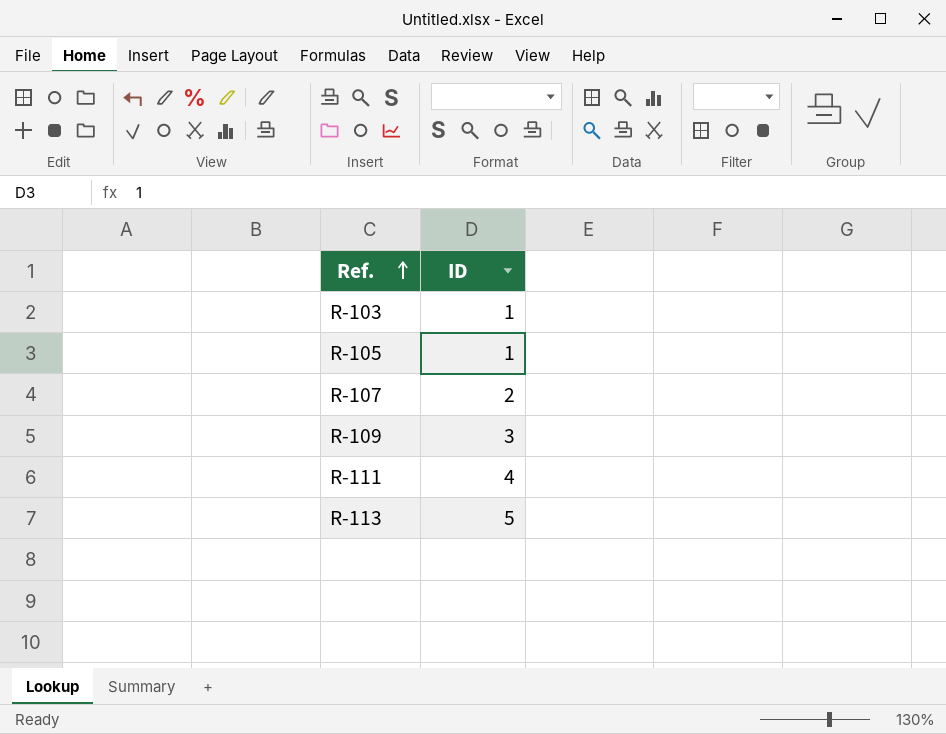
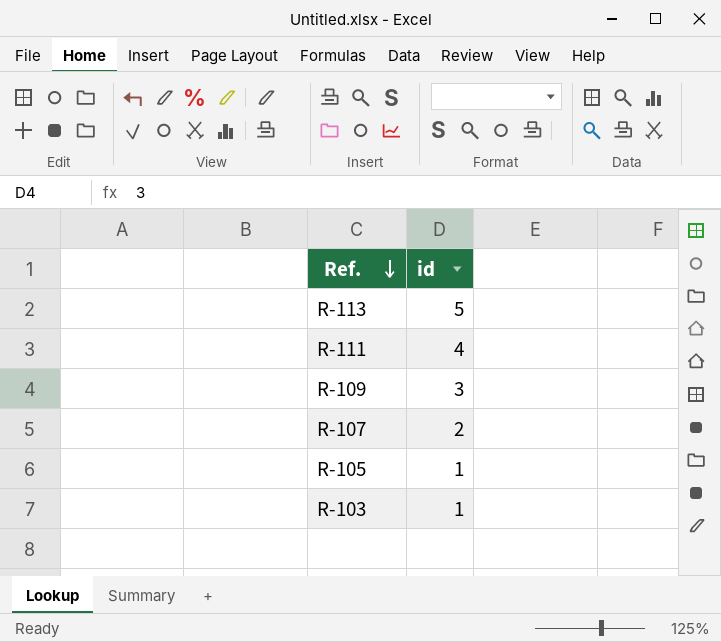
row order: Ref. ascending -> Ref. descending
column name: ID -> id

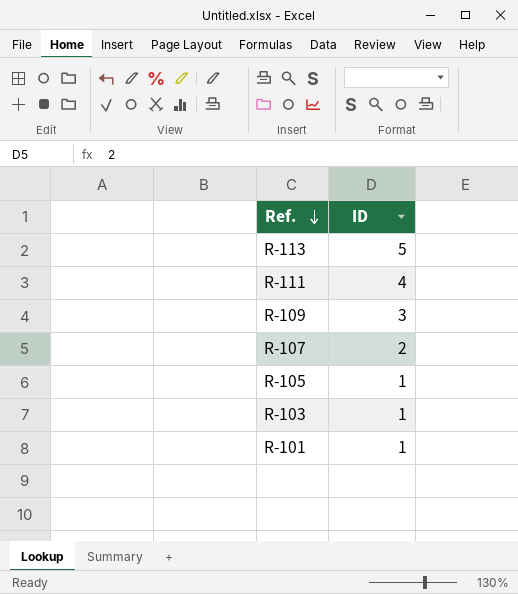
column name: id -> ID
row R-101: none -> 1

